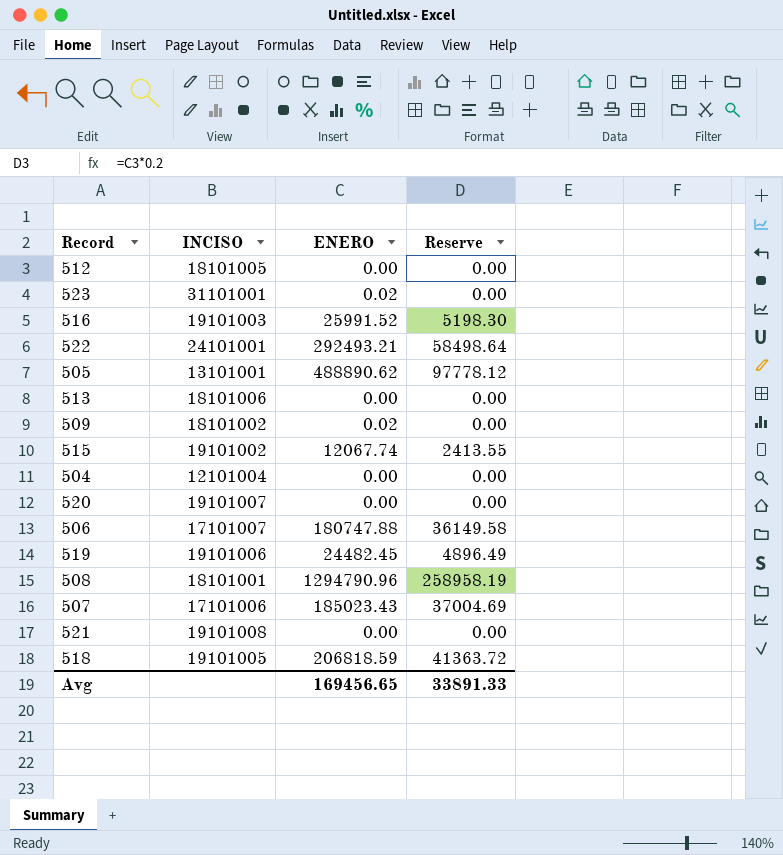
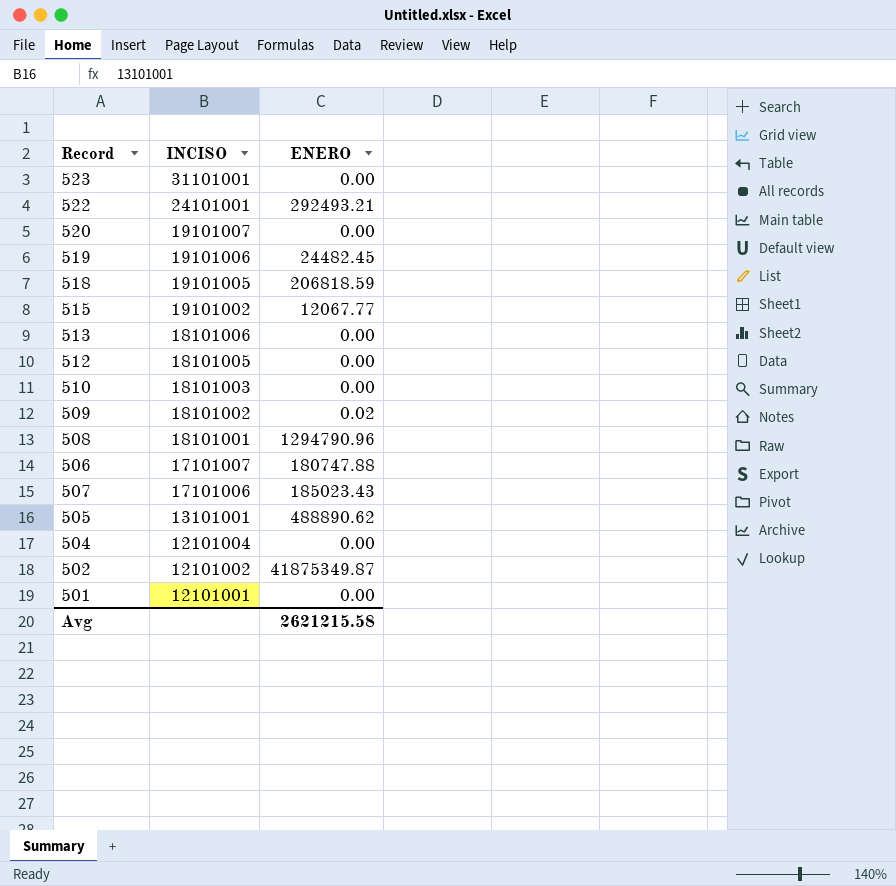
row order: none -> INCISO descending
column Reserve | formula: [ENERO] * 0.2 -> none
row 516: 19101003 | 25991.52 | 5198.30 -> none
row 521: 19101008 | 0.00 | 0.00 -> none
523 | ENERO: 0.02 -> 0.00
515 | ENERO: 12067.74 -> 12067.77
row 510: none -> 18101003 | 0.00
row 502: none -> 12101002 | 41875349.87
row 501: none -> 12101001 | 0.00
Avg | ENERO: 169456.65 -> 2621215.58

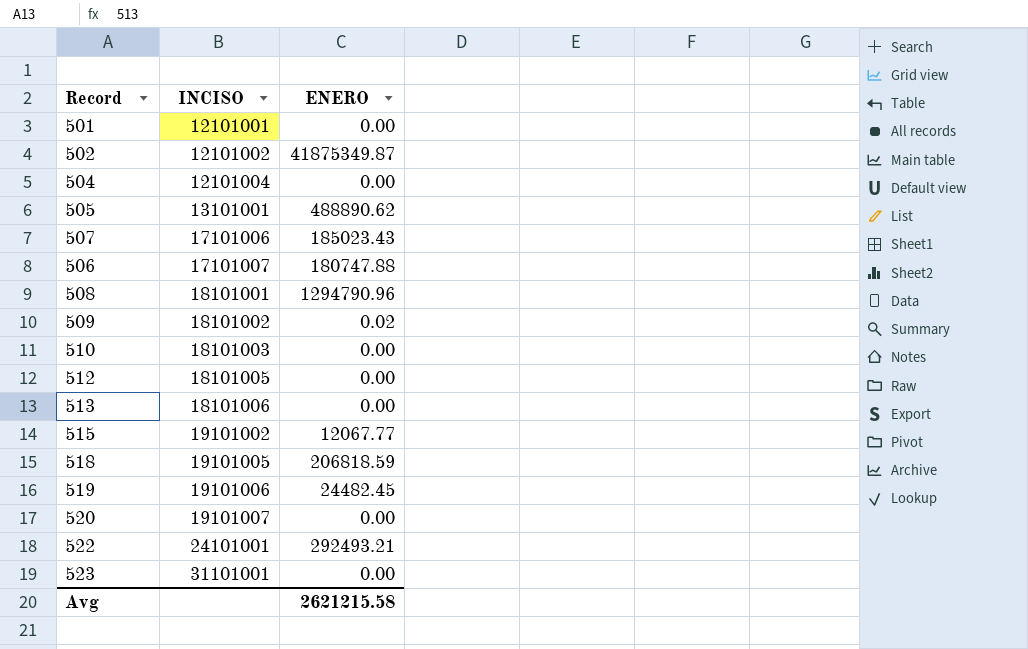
row order: INCISO descending -> INCISO ascending

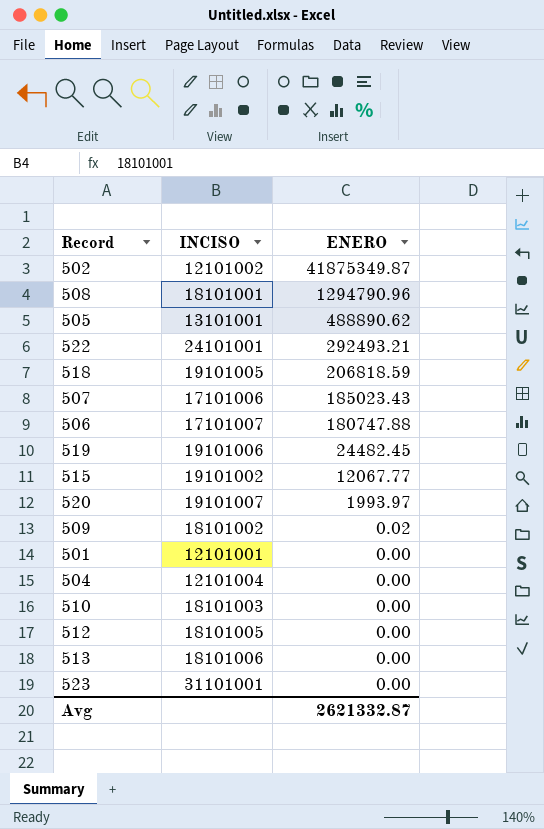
row order: INCISO ascending -> ENERO descending
520 | ENERO: 0.00 -> 1993.97
Avg | ENERO: 2621215.58 -> 2621332.87

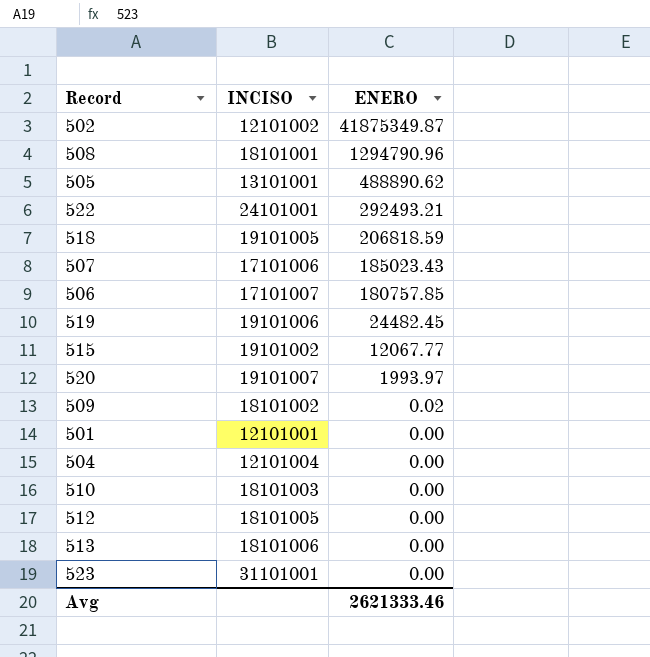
506 | ENERO: 180747.88 -> 180757.85
Avg | ENERO: 2621332.87 -> 2621333.46

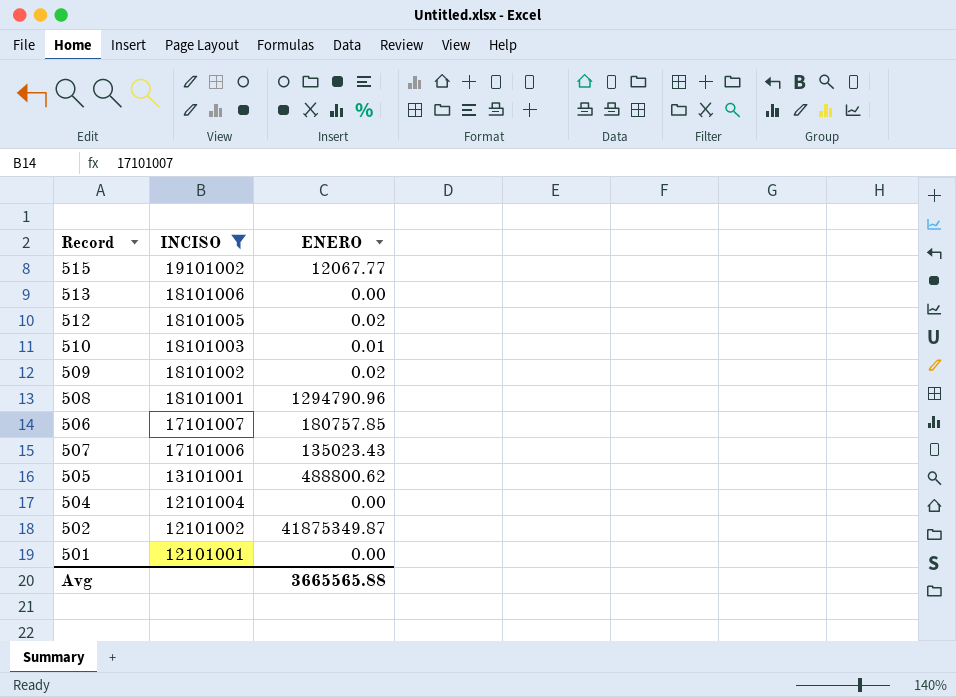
filter: none -> INCISO <= 19101002
row order: ENERO descending -> INCISO descending
512 | ENERO: 0.00 -> 0.02
510 | ENERO: 0.00 -> 0.01
507 | ENERO: 185023.43 -> 135023.43
505 | ENERO: 488890.62 -> 488800.62
Avg | ENERO: 2621333.46 -> 3665565.88

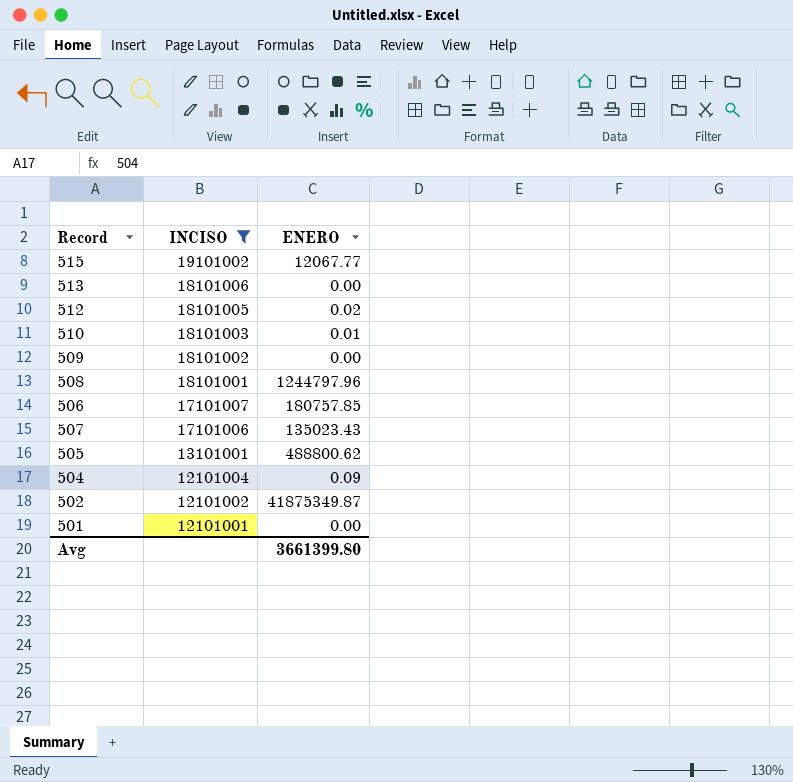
509 | ENERO: 0.02 -> 0.00
508 | ENERO: 1294790.96 -> 1244797.96
504 | ENERO: 0.00 -> 0.09
Avg | ENERO: 3665565.88 -> 3661399.80

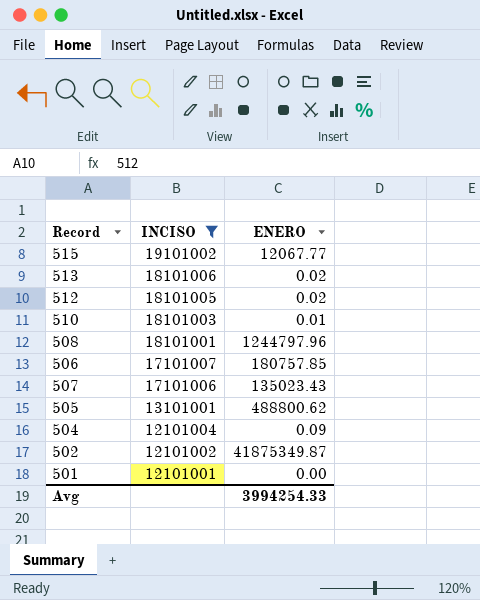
row 509: 18101002 | 0.00 -> none
513 | ENERO: 0.00 -> 0.02
Avg | ENERO: 3661399.80 -> 3994254.33

